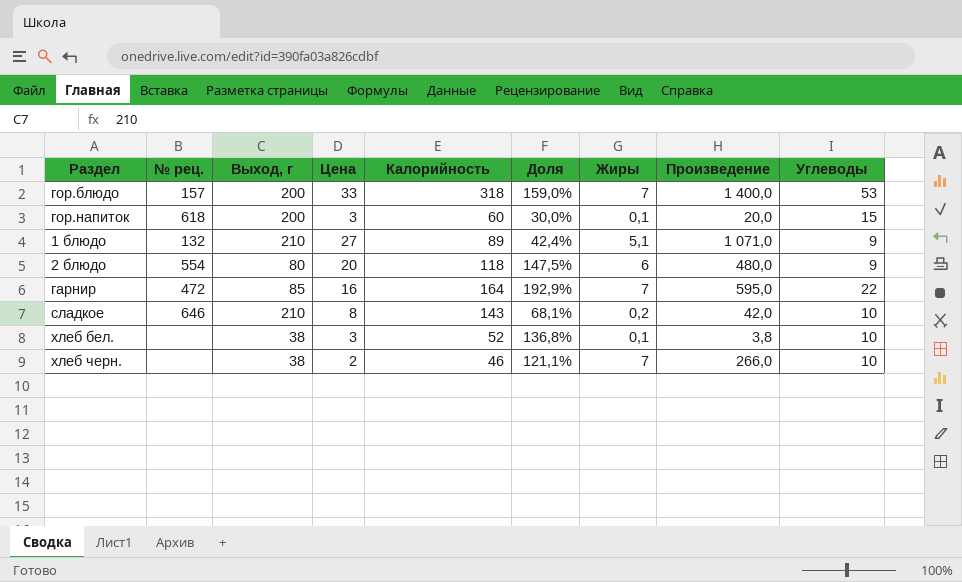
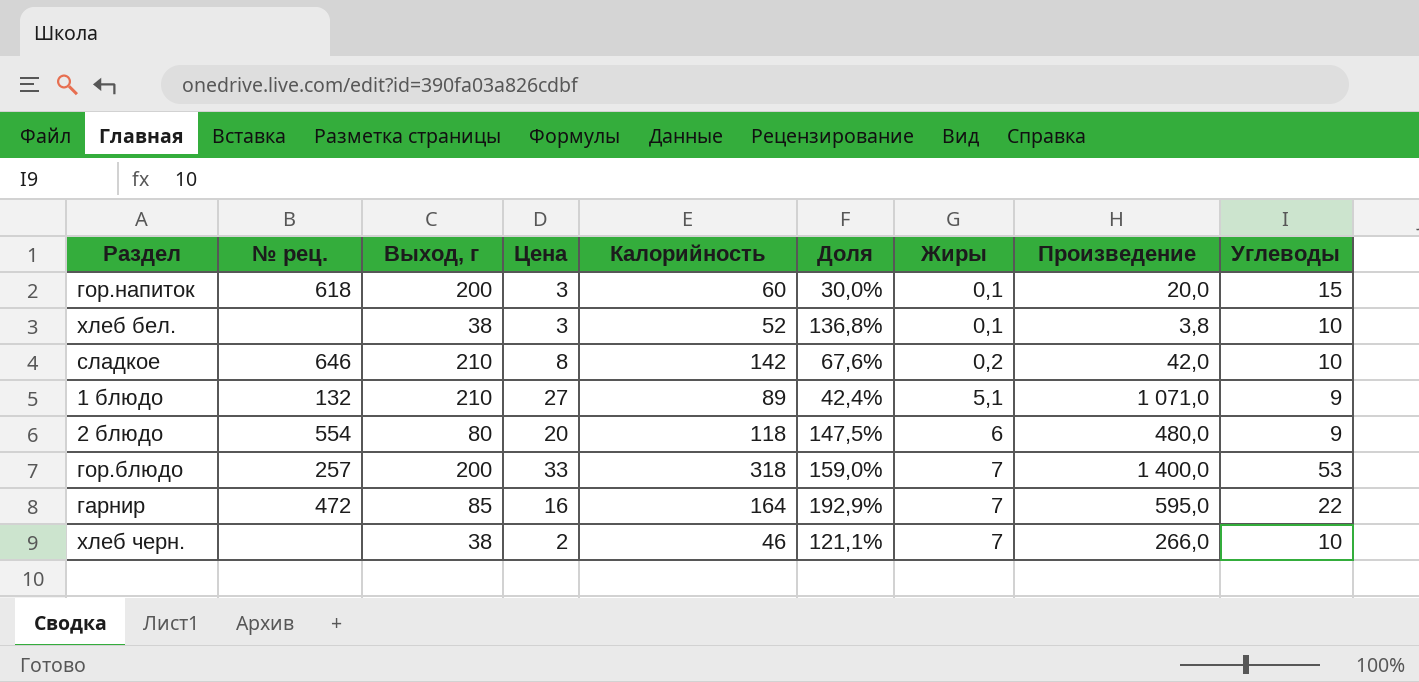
row order: none -> Жиры ascending
сладкое | Калорийность: 143 -> 142
сладкое | Доля: 68,1% -> 67,6%
гор.блюдо | № рец.: 157 -> 257

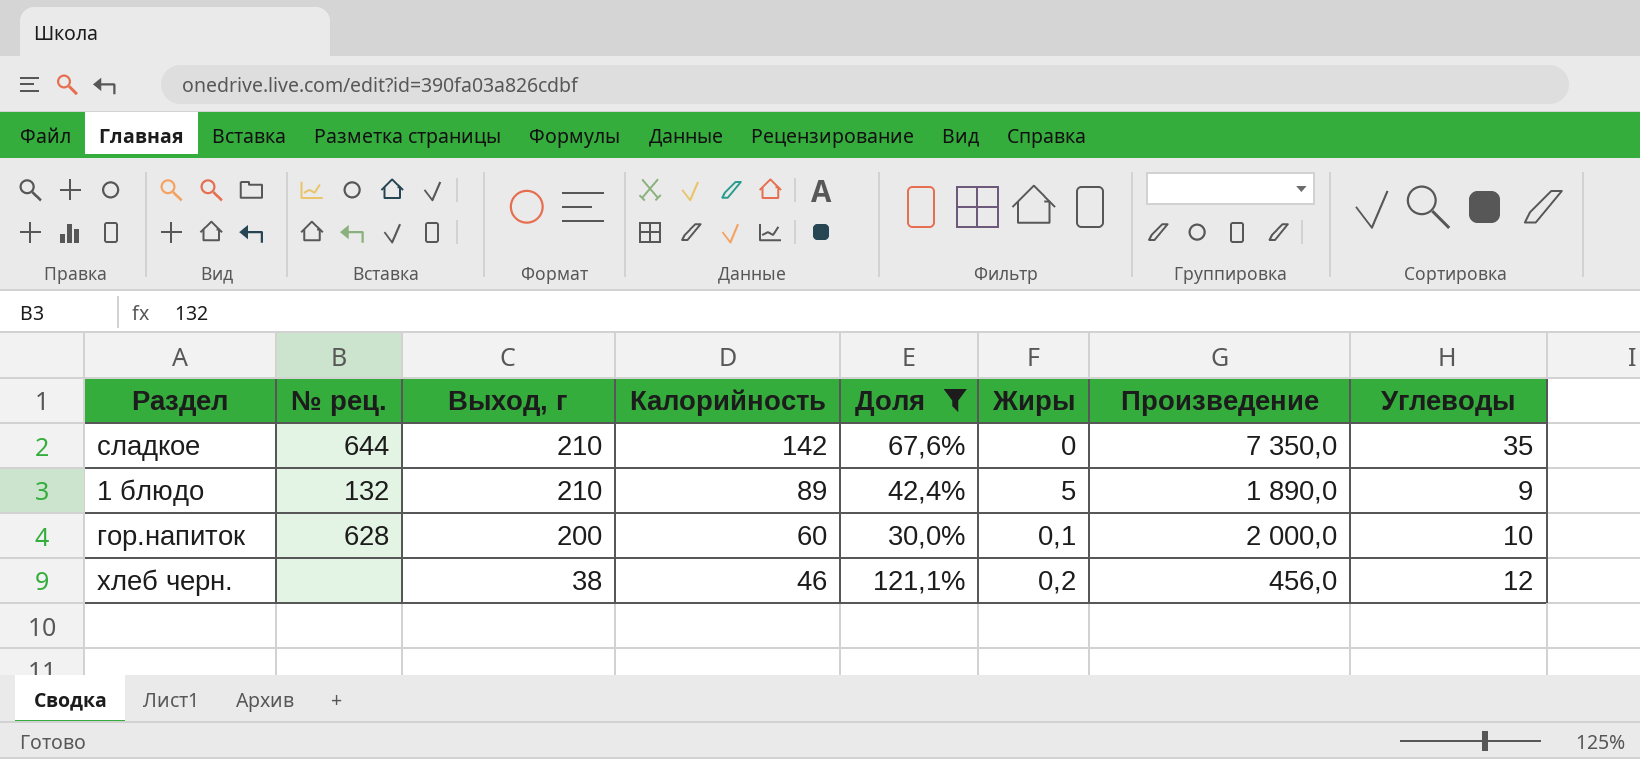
filter: none -> Доля <= 121,1%
row order: Жиры ascending -> Выход, г descending
column Цена | position: 4 -> none
column Произведение | formula: [Выход, г] * [Жиры] -> [Выход, г] * [Углеводы]
сладкое | № рец.: 646 -> 644
сладкое | Жиры: 0,2 -> 0
сладкое | Углеводы: 10 -> 35
1 блюдо | Жиры: 5,1 -> 5
гор.напиток | № рец.: 618 -> 628
гор.напиток | Углеводы: 15 -> 10
хлеб черн. | Жиры: 7 -> 0,2
хлеб черн. | Углеводы: 10 -> 12

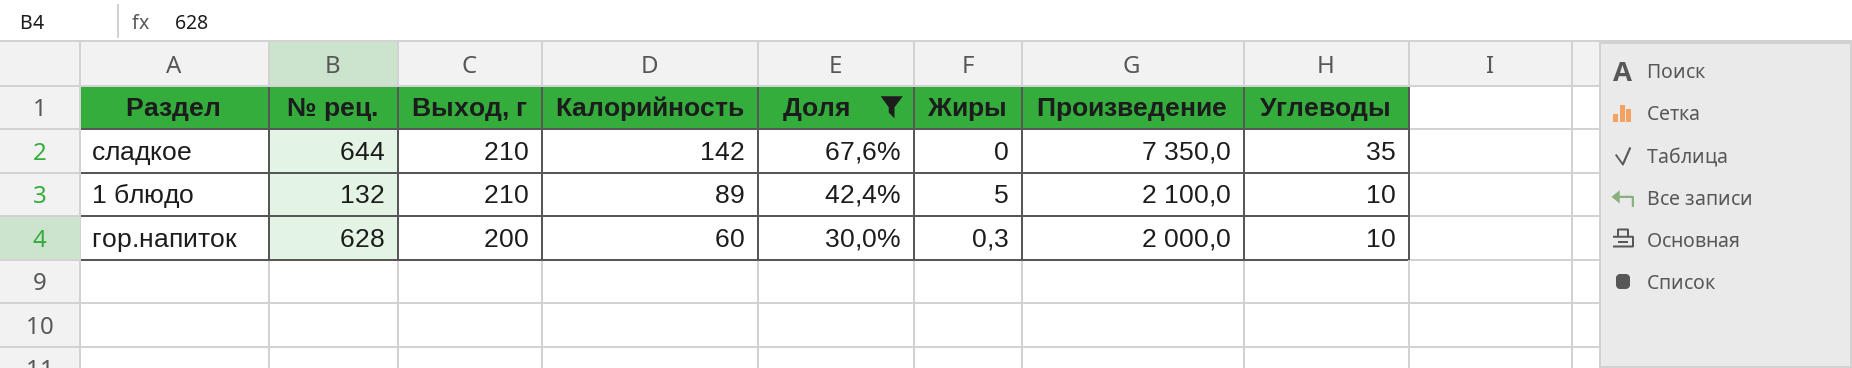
row хлеб черн.: none | 38 | 46 | 121,1% | 0,2 | 456,0 | 12 -> none
1 блюдо | Произведение: 1 890,0 -> 2 100,0
1 блюдо | Углеводы: 9 -> 10
гор.напиток | Жиры: 0,1 -> 0,3

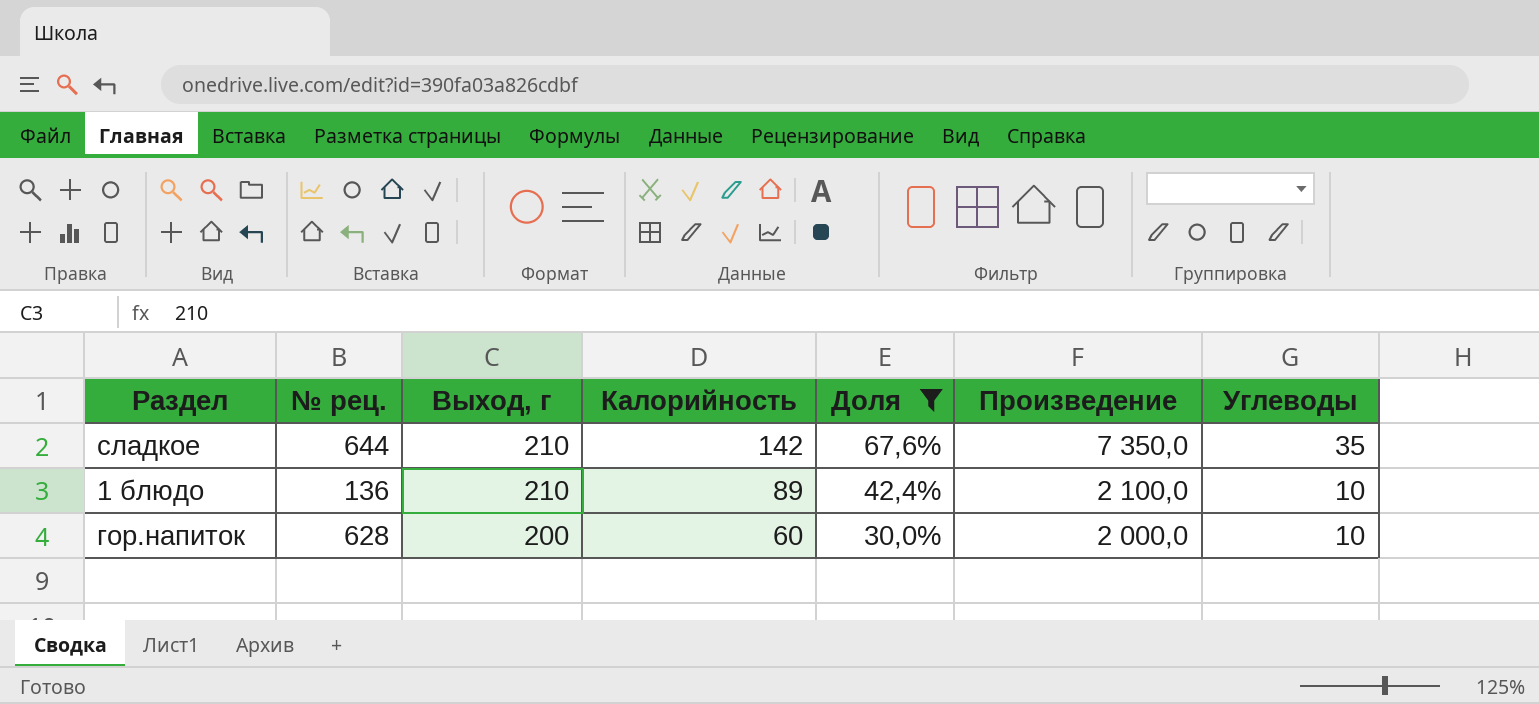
column Жиры | position: 6 -> none
1 блюдо | № рец.: 132 -> 136

